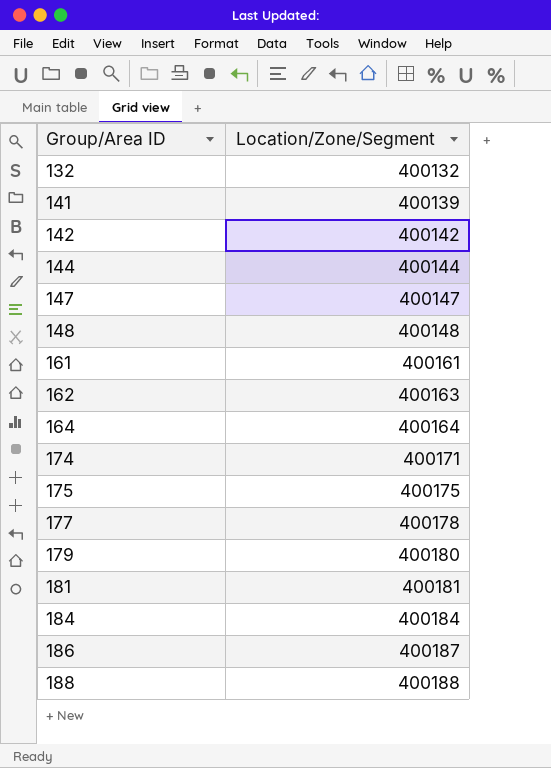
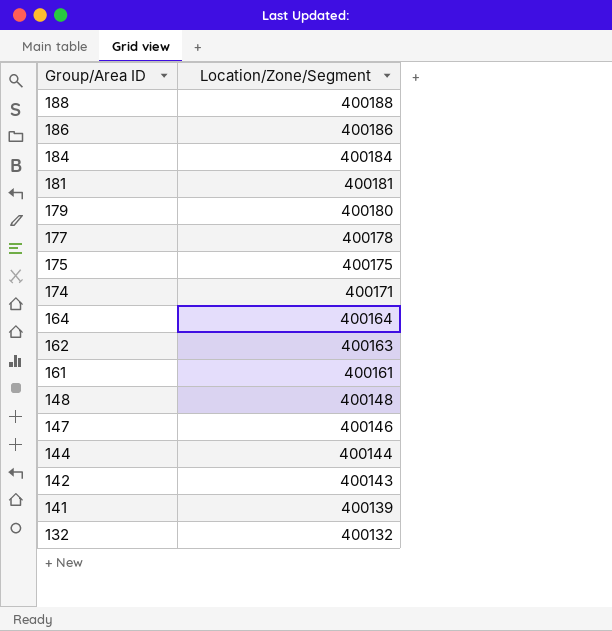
row order: Group/Area ID ascending -> Group/Area ID descending
186 | Location/Zone/Segment: 400187 -> 400186
147 | Location/Zone/Segment: 400147 -> 400146
142 | Location/Zone/Segment: 400142 -> 400143

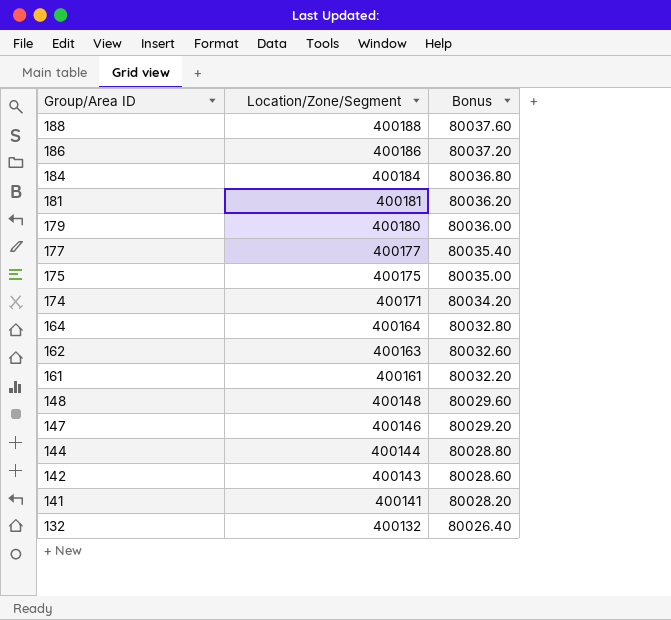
column Bonus | formula: none -> [Location/Zone/Segment] * 0.2
177 | Location/Zone/Segment: 400178 -> 400177
141 | Location/Zone/Segment: 400139 -> 400141

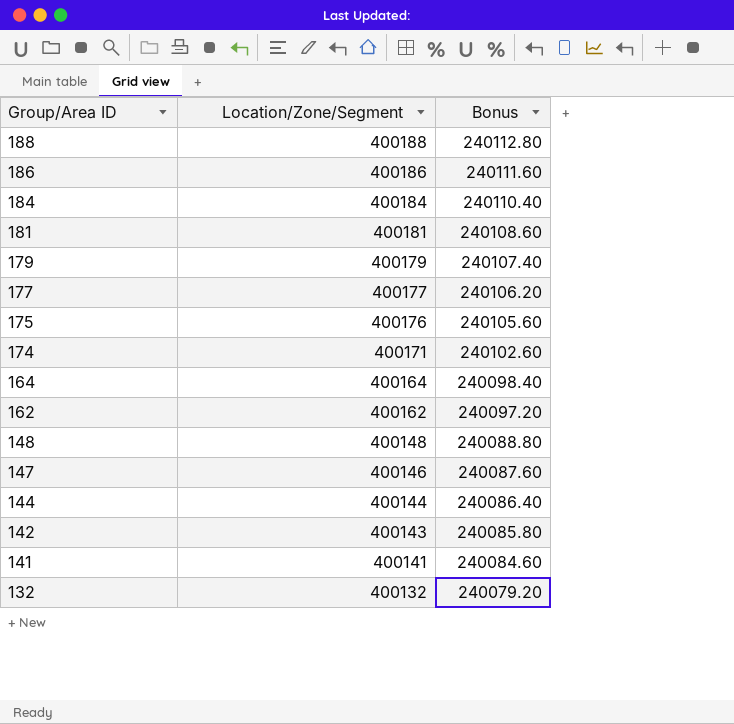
column Bonus | formula: [Location/Zone/Segment] * 0.2 -> [Location/Zone/Segment] * 0.6
row 161: 400161 | 80032.20 -> none
179 | Location/Zone/Segment: 400180 -> 400179
175 | Location/Zone/Segment: 400175 -> 400176
162 | Location/Zone/Segment: 400163 -> 400162

